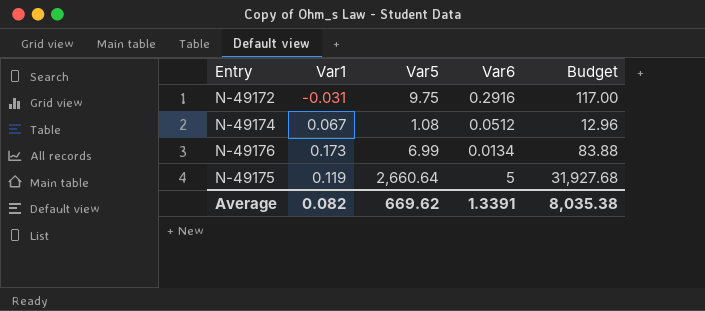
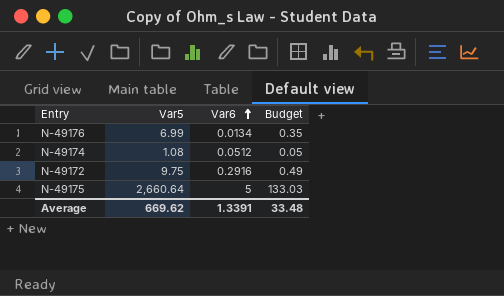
row order: none -> Var6 ascending
column Var1 | position: 2 -> none
column Budget | formula: [Var5] * 12 -> [Var5] * 0.05
Average | Budget: 8,035.38 -> 33.48

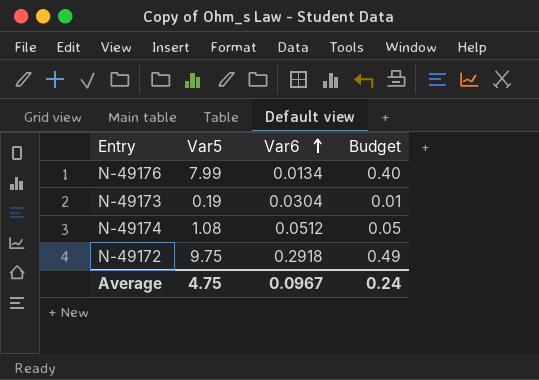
row N-49175: 2,660.64 | 5 | 133.03 -> none
N-49176 | Var5: 6.99 -> 7.99
N-49176 | Budget: 0.35 -> 0.40
row N-49173: none -> 0.19 | 0.0304 | 0.01
N-49172 | Var6: 0.2916 -> 0.2918
Average | Var5: 669.62 -> 4.75
Average | Var6: 1.3391 -> 0.0967
Average | Budget: 33.48 -> 0.24

